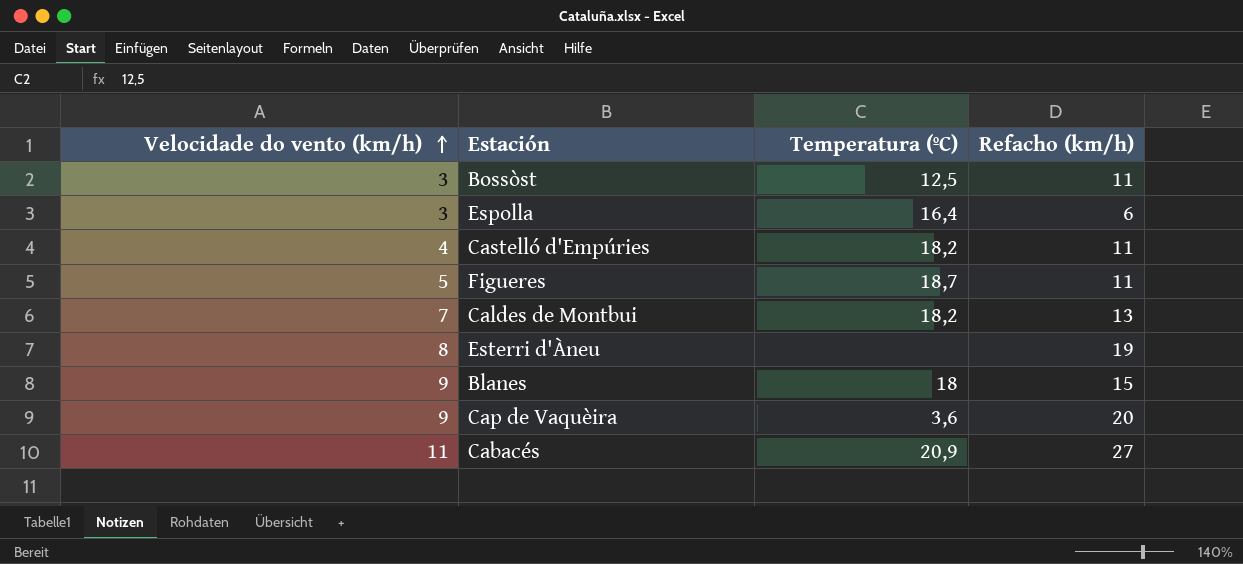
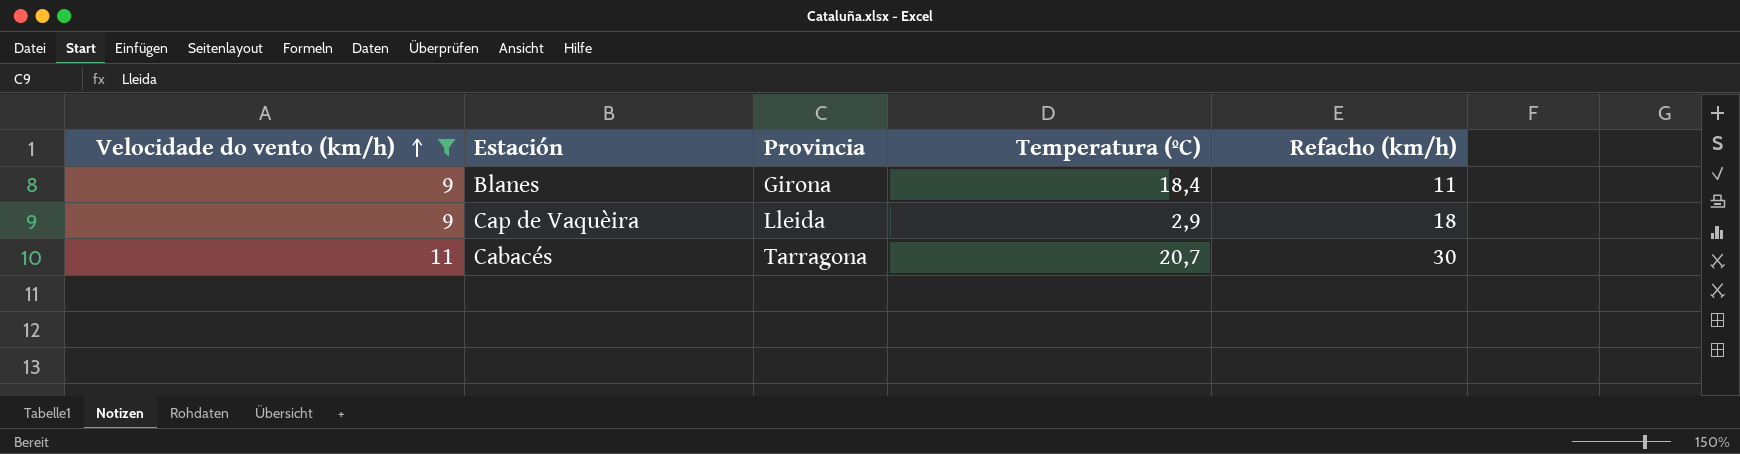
filter: none -> Velocidade do vento (km/h) >= 9
column Provincia | position: none -> 3
Blanes | Temperatura (ºC): 18 -> 18,4
Blanes | Refacho (km/h): 15 -> 11
Cap de Vaquèira | Temperatura (ºC): 3,6 -> 2,9
Cap de Vaquèira | Refacho (km/h): 20 -> 18
Cabacés | Temperatura (ºC): 20,9 -> 20,7
Cabacés | Refacho (km/h): 27 -> 30

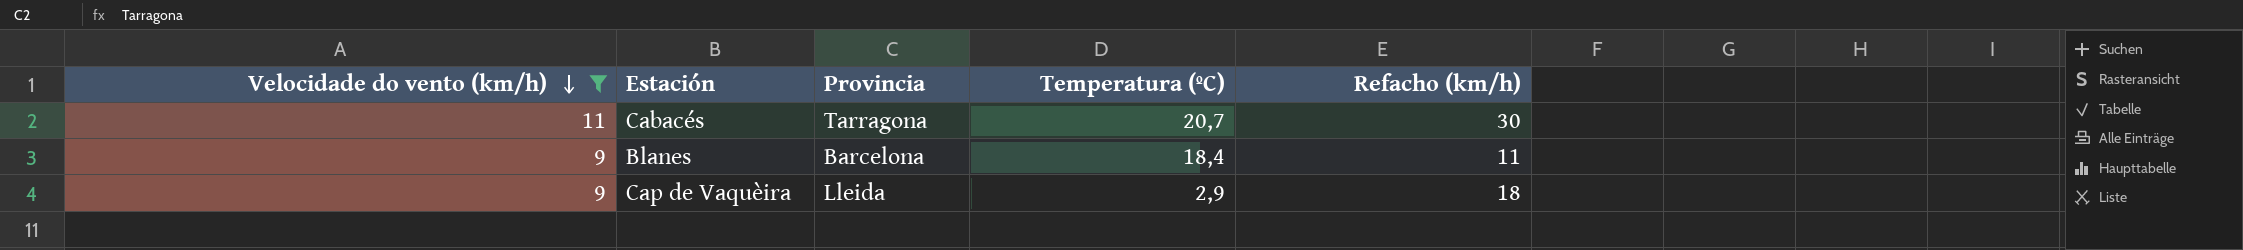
row order: Velocidade do vento (km/h) ascending -> Velocidade do vento (km/h) descending
Blanes | Provincia: Girona -> Barcelona

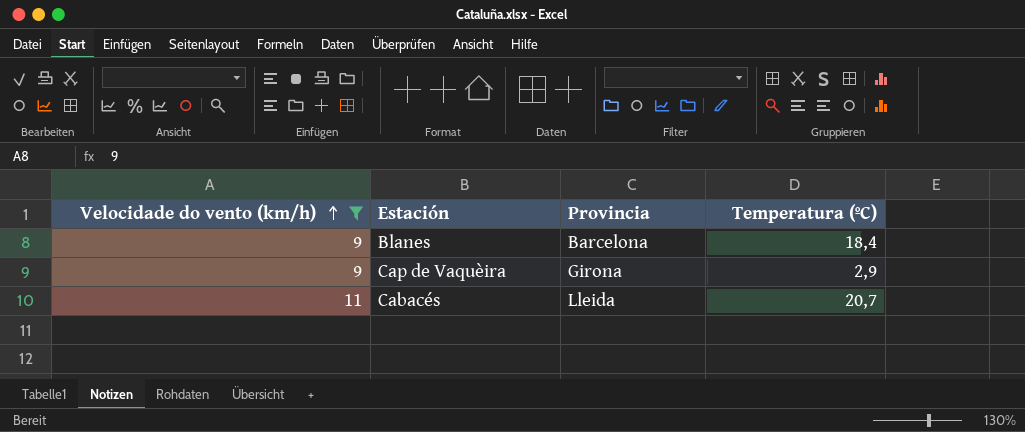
row order: Velocidade do vento (km/h) descending -> Velocidade do vento (km/h) ascending
column Refacho (km/h) | position: 5 -> none
Cap de Vaquèira | Provincia: Lleida -> Girona
Cabacés | Provincia: Tarragona -> Lleida

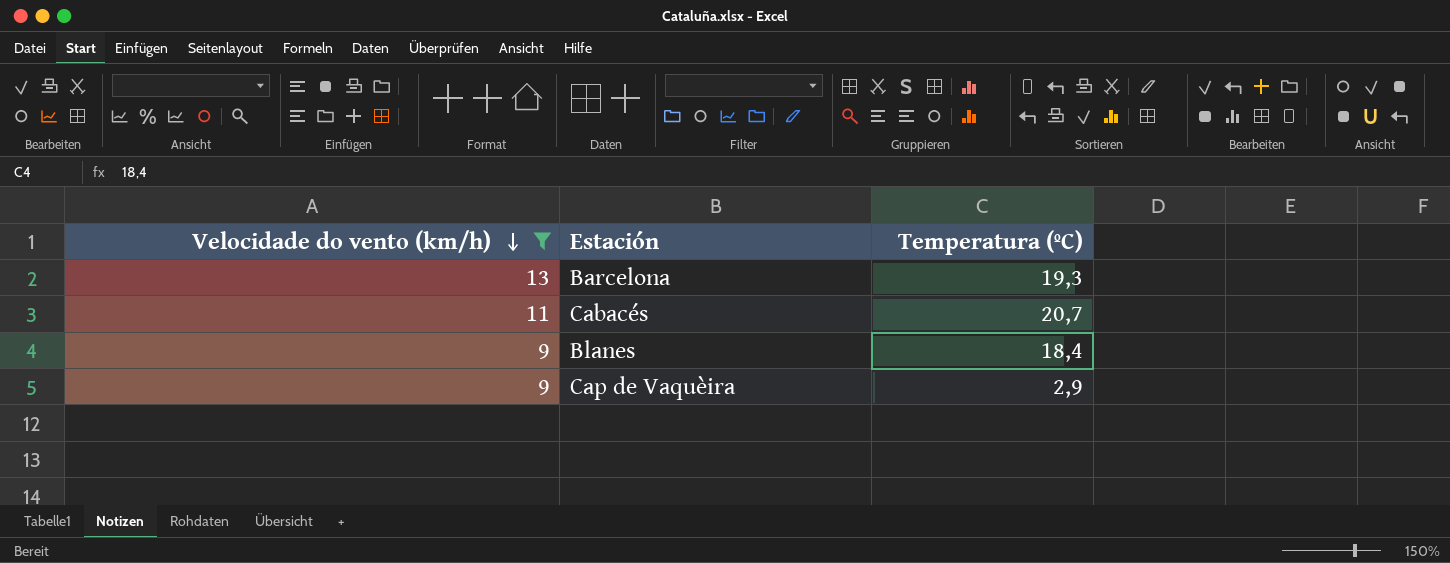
row order: Velocidade do vento (km/h) ascending -> Velocidade do vento (km/h) descending
column Provincia | position: 3 -> none
row Barcelona: none -> 13 | 19,3

